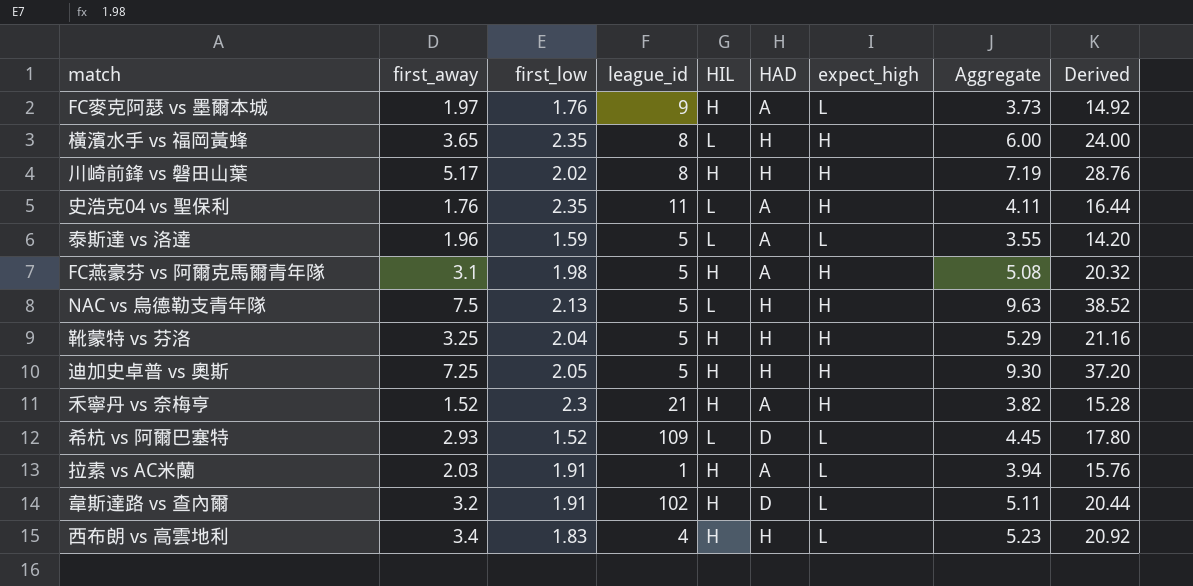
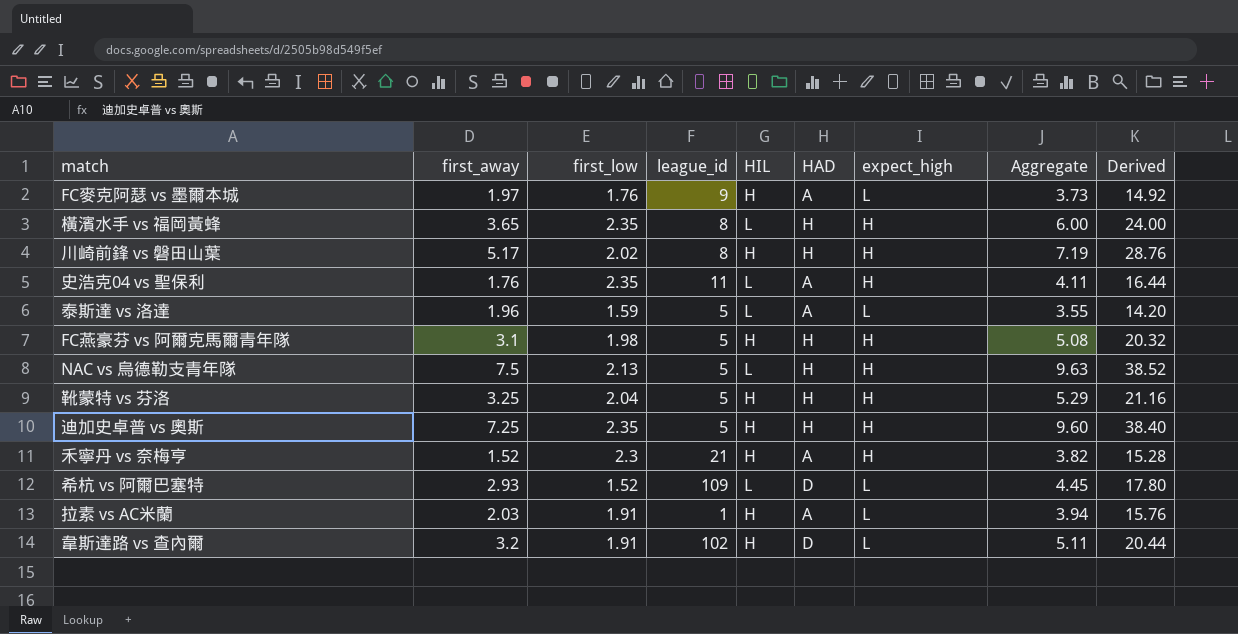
row 西布朗 vs 高雲地利: 3.4 | 1.83 | 4 | H | H | L | 5.23 | 20.92 -> none
FC燕豪芬 vs 阿爾克馬爾青年隊 | HAD: A -> H
迪加史卓普 vs 奧斯 | first_low: 2.05 -> 2.35
迪加史卓普 vs 奧斯 | Aggregate: 9.30 -> 9.60
迪加史卓普 vs 奧斯 | Derived: 37.20 -> 38.40

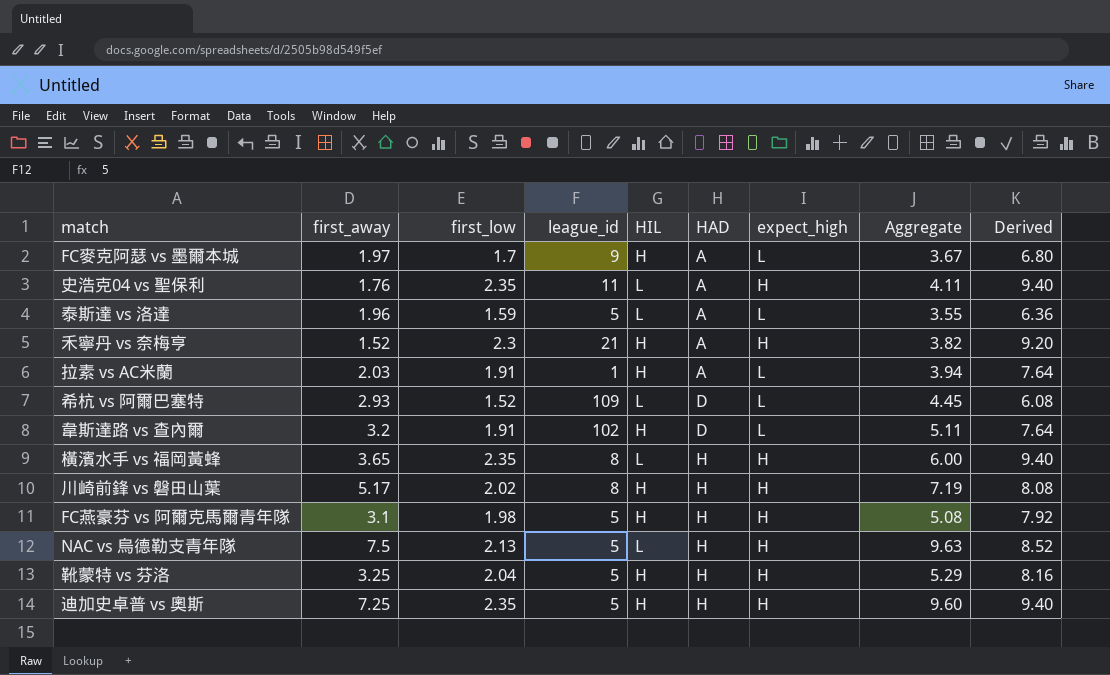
row order: none -> HAD ascending
column Derived | formula: [Aggregate] * 4 -> [first_low] * 4
FC麥克阿瑟 vs 墨爾本城 | first_low: 1.76 -> 1.7
FC麥克阿瑟 vs 墨爾本城 | Aggregate: 3.73 -> 3.67

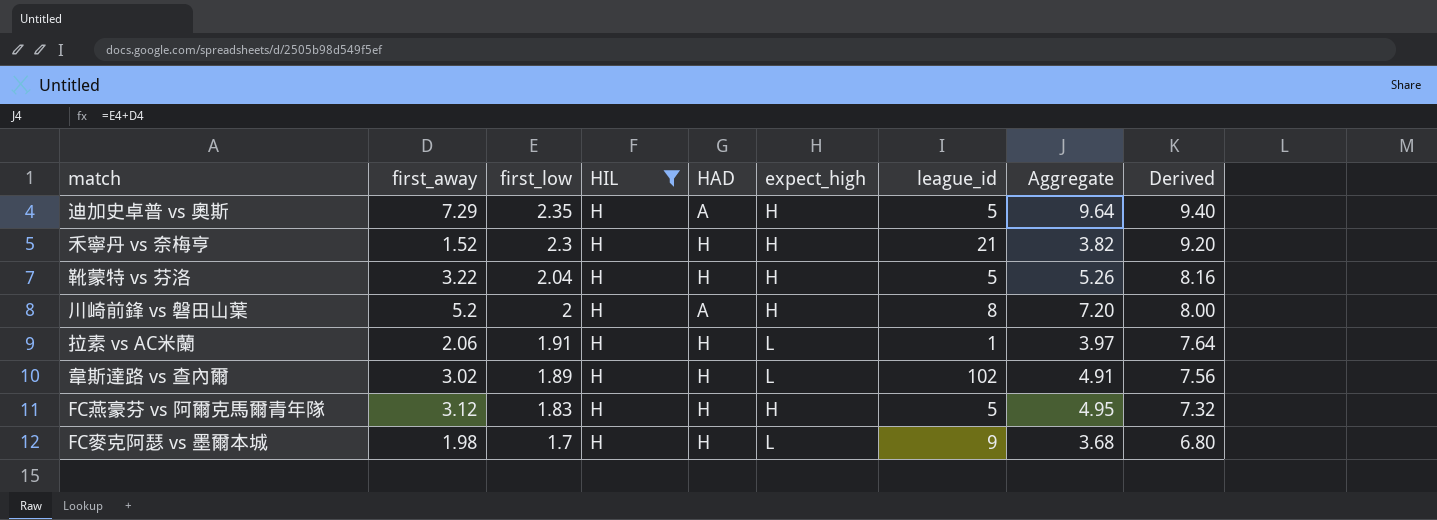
filter: none -> HIL = H
row order: HAD ascending -> first_low descending
column league_id | position: 4 -> 7
迪加史卓普 vs 奧斯 | first_away: 7.25 -> 7.29
迪加史卓普 vs 奧斯 | HAD: H -> A
迪加史卓普 vs 奧斯 | Aggregate: 9.60 -> 9.64
禾寧丹 vs 奈梅亨 | HAD: A -> H
靴蒙特 vs 芬洛 | first_away: 3.25 -> 3.22
靴蒙特 vs 芬洛 | Aggregate: 5.29 -> 5.26
川崎前鋒 vs 磐田山葉 | first_away: 5.17 -> 5.2
川崎前鋒 vs 磐田山葉 | first_low: 2.02 -> 2
川崎前鋒 vs 磐田山葉 | HAD: H -> A
川崎前鋒 vs 磐田山葉 | Aggregate: 7.19 -> 7.20
川崎前鋒 vs 磐田山葉 | Derived: 8.08 -> 8.00
拉素 vs AC米蘭 | first_away: 2.03 -> 2.06
拉素 vs AC米蘭 | HAD: A -> H
拉素 vs AC米蘭 | Aggregate: 3.94 -> 3.97
韋斯達路 vs 查內爾 | first_away: 3.2 -> 3.02
韋斯達路 vs 查內爾 | first_low: 1.91 -> 1.89
韋斯達路 vs 查內爾 | HAD: D -> H
韋斯達路 vs 查內爾 | Aggregate: 5.11 -> 4.91
韋斯達路 vs 查內爾 | Derived: 7.64 -> 7.56
FC燕豪芬 vs 阿爾克馬爾青年隊 | first_away: 3.1 -> 3.12
FC燕豪芬 vs 阿爾克馬爾青年隊 | first_low: 1.98 -> 1.83
FC燕豪芬 vs 阿爾克馬爾青年隊 | Aggregate: 5.08 -> 4.95
FC燕豪芬 vs 阿爾克馬爾青年隊 | Derived: 7.92 -> 7.32
FC麥克阿瑟 vs 墨爾本城 | first_away: 1.97 -> 1.98
FC麥克阿瑟 vs 墨爾本城 | HAD: A -> H
FC麥克阿瑟 vs 墨爾本城 | Aggregate: 3.67 -> 3.68

